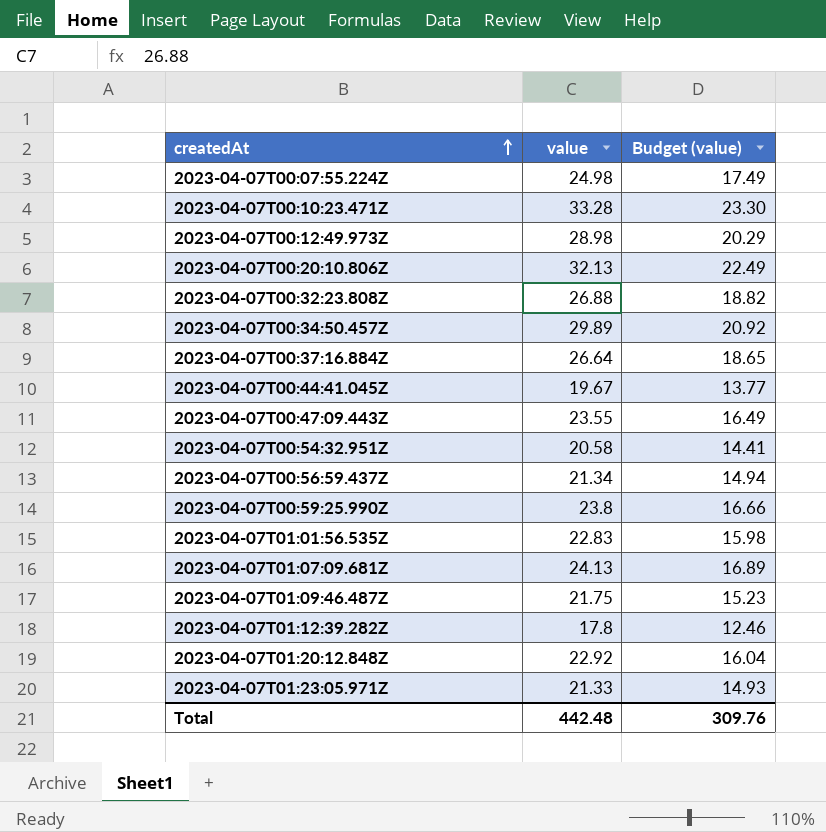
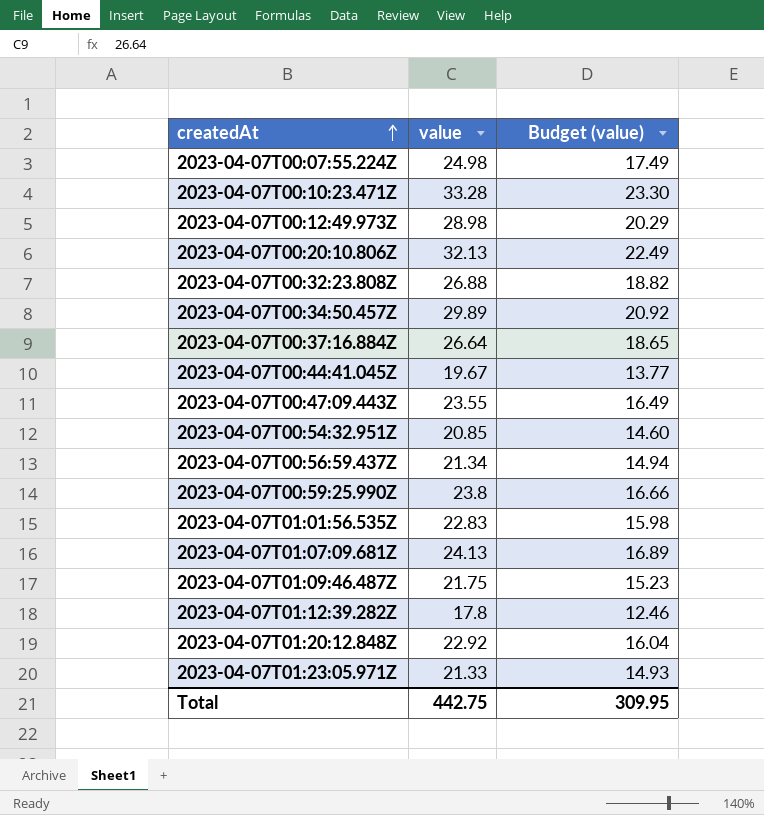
2023-04-07T00:54:32.951Z | value: 20.58 -> 20.85
2023-04-07T00:54:32.951Z | Budget (value): 14.41 -> 14.60
Total | value: 442.48 -> 442.75
Total | Budget (value): 309.76 -> 309.95

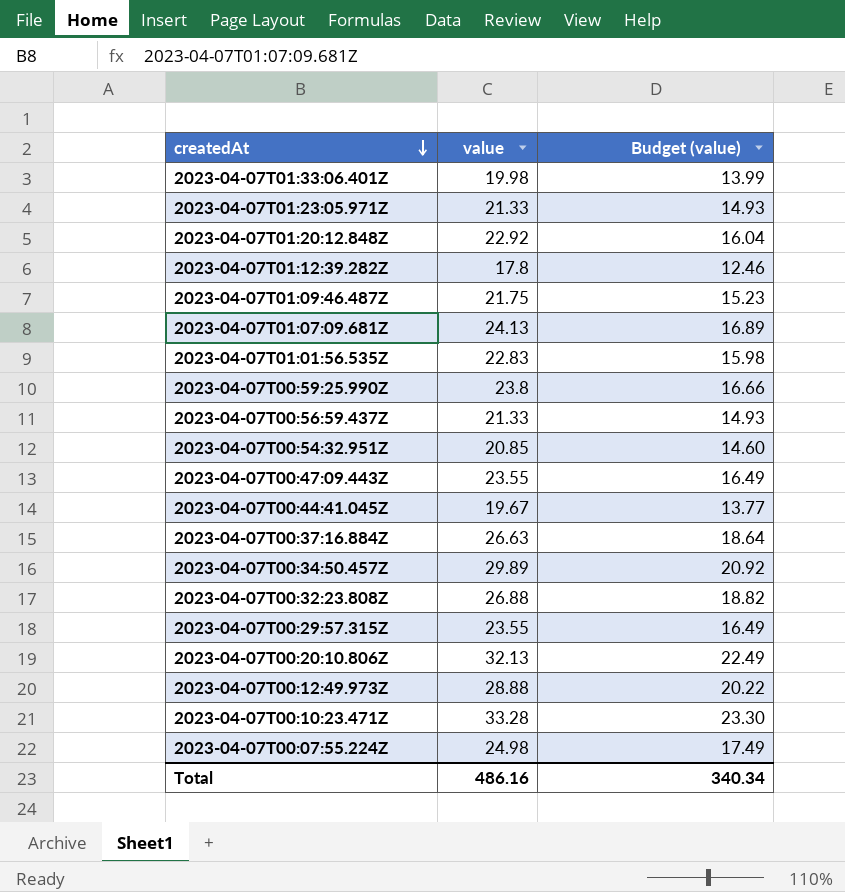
row order: createdAt ascending -> createdAt descending
row 2023-04-07T01:33:06.401Z: none -> 19.98 | 13.99
2023-04-07T00:56:59.437Z | value: 21.34 -> 21.33
2023-04-07T00:56:59.437Z | Budget (value): 14.94 -> 14.93
2023-04-07T00:37:16.884Z | value: 26.64 -> 26.63
2023-04-07T00:37:16.884Z | Budget (value): 18.65 -> 18.64
row 2023-04-07T00:29:57.315Z: none -> 23.55 | 16.49
2023-04-07T00:12:49.973Z | value: 28.98 -> 28.88
2023-04-07T00:12:49.973Z | Budget (value): 20.29 -> 20.22
Total | value: 442.75 -> 486.16
Total | Budget (value): 309.95 -> 340.34

